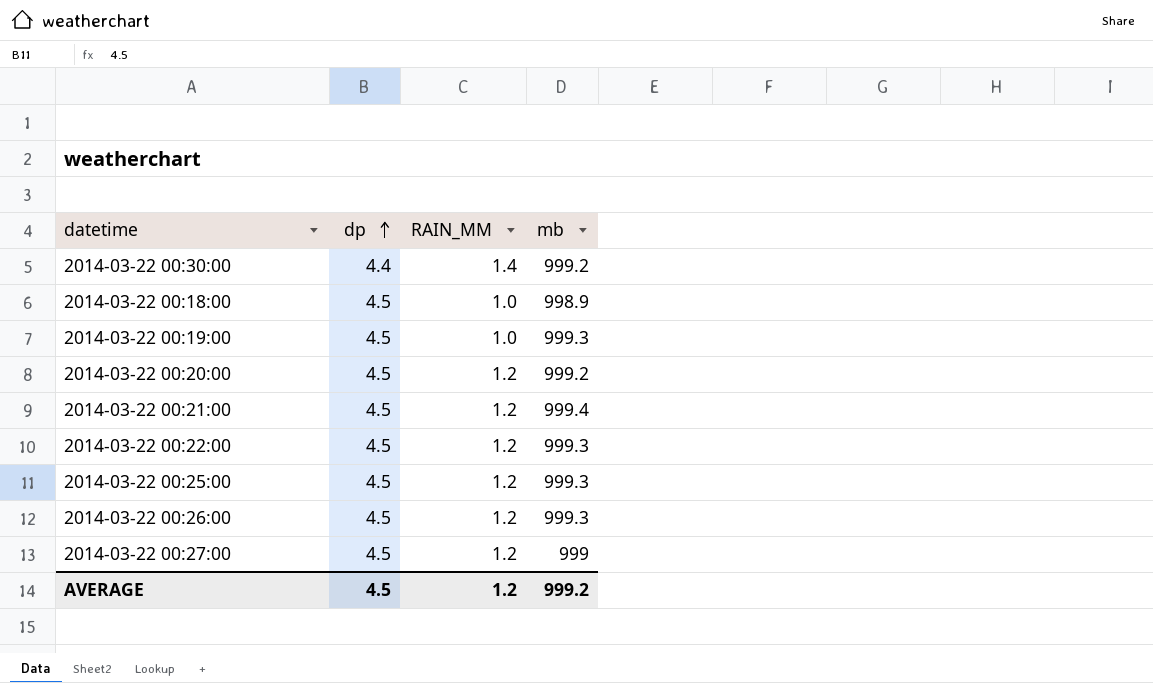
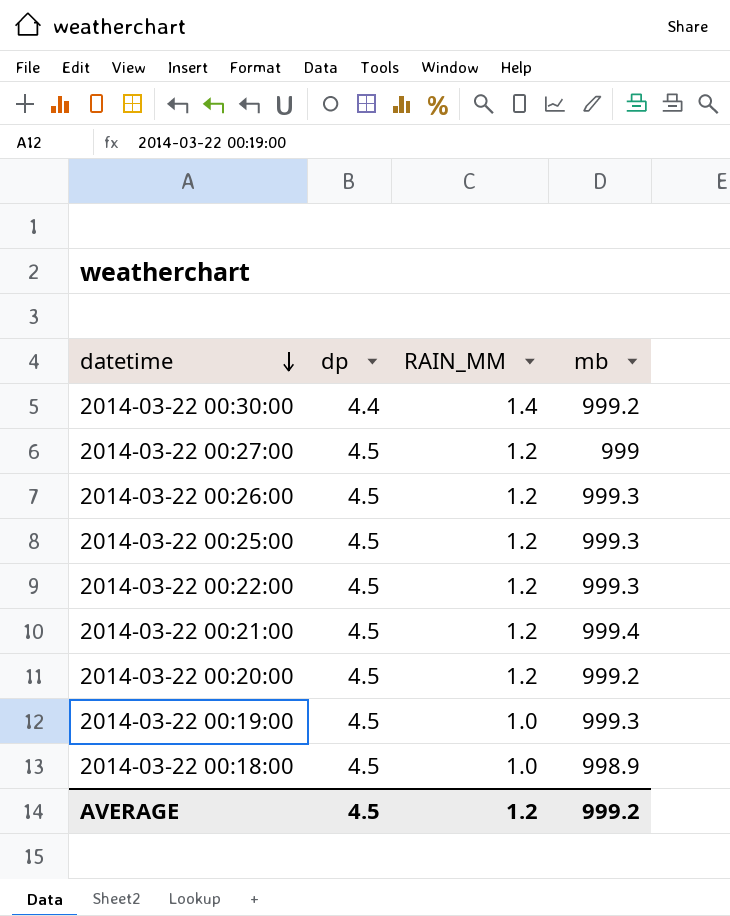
row order: dp ascending -> datetime descending

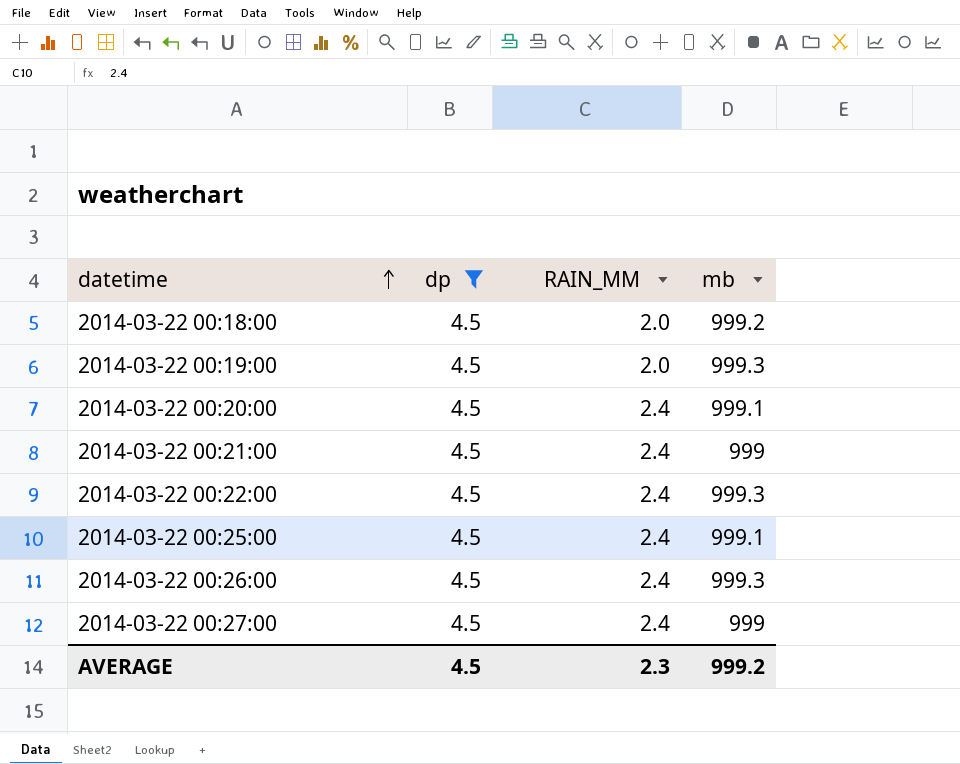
filter: none -> dp = 4.5
row order: datetime descending -> datetime ascending
2014-03-22 00:18:00 | RAIN_MM: 1.0 -> 2.0
2014-03-22 00:18:00 | mb: 998.9 -> 999.2
2014-03-22 00:19:00 | RAIN_MM: 1.0 -> 2.0
2014-03-22 00:20:00 | RAIN_MM: 1.2 -> 2.4
2014-03-22 00:20:00 | mb: 999.2 -> 999.1
2014-03-22 00:21:00 | RAIN_MM: 1.2 -> 2.4
2014-03-22 00:21:00 | mb: 999.4 -> 999
2014-03-22 00:22:00 | RAIN_MM: 1.2 -> 2.4
2014-03-22 00:25:00 | RAIN_MM: 1.2 -> 2.4
2014-03-22 00:25:00 | mb: 999.3 -> 999.1
2014-03-22 00:26:00 | RAIN_MM: 1.2 -> 2.4
2014-03-22 00:27:00 | RAIN_MM: 1.2 -> 2.4
AVERAGE | RAIN_MM: 1.2 -> 2.3

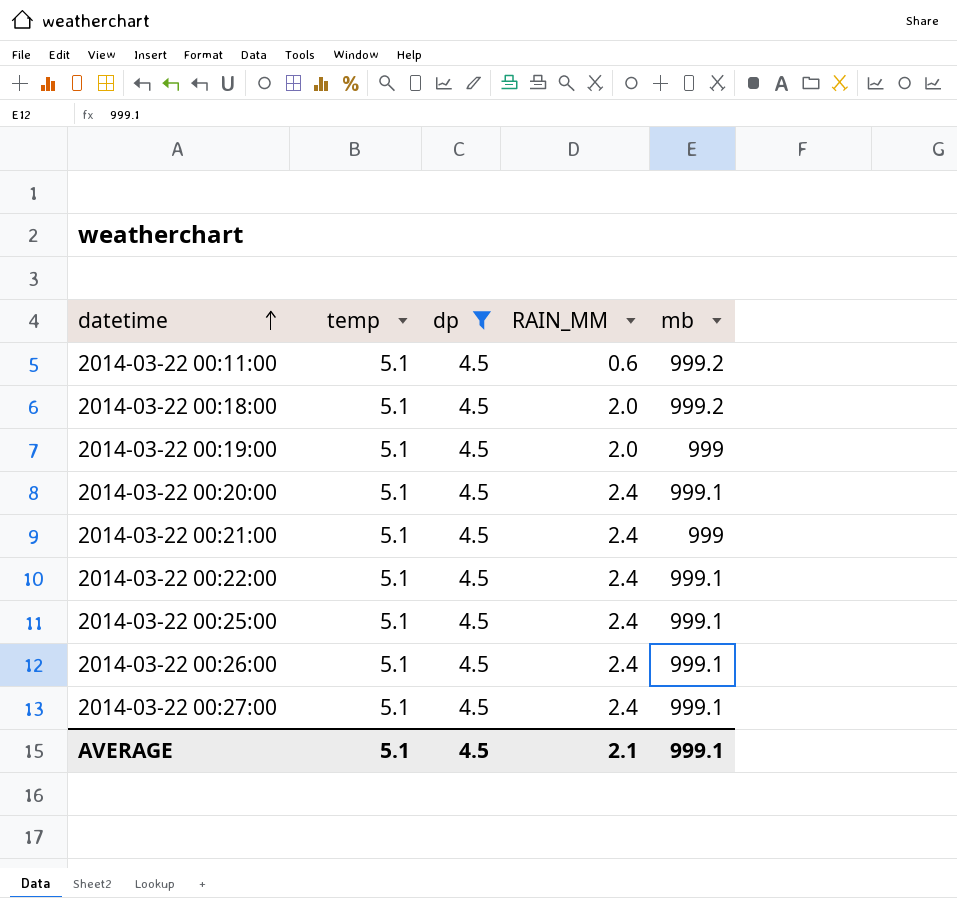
column temp | position: none -> 2
row 2014-03-22 00:11:00: none -> 5.1 | 4.5 | 0.6 | 999.2
2014-03-22 00:19:00 | mb: 999.3 -> 999
2014-03-22 00:22:00 | mb: 999.3 -> 999.1
2014-03-22 00:26:00 | mb: 999.3 -> 999.1
2014-03-22 00:27:00 | mb: 999 -> 999.1
AVERAGE | RAIN_MM: 2.3 -> 2.1
AVERAGE | mb: 999.2 -> 999.1

